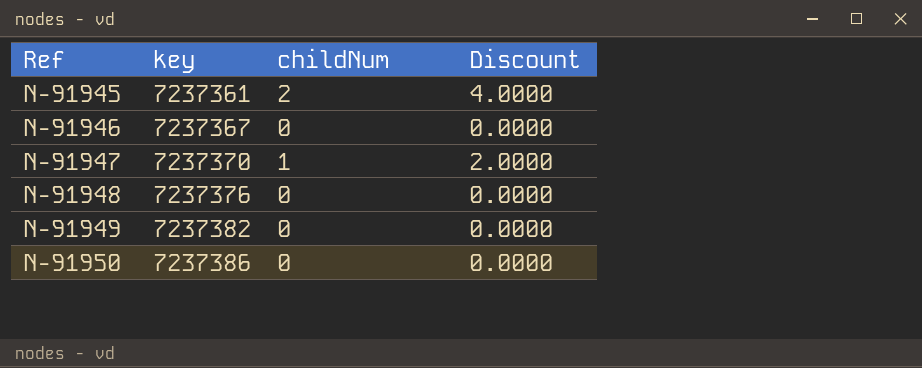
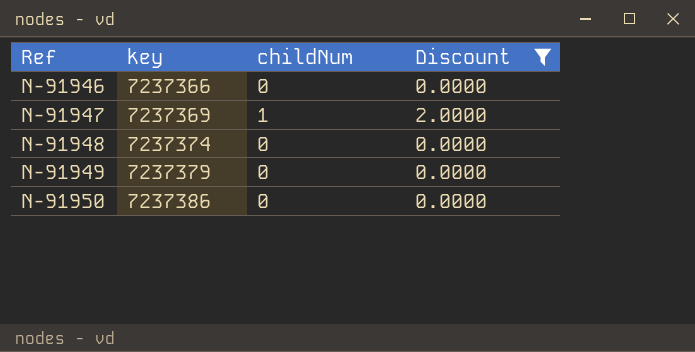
filter: none -> Discount != 4.0000
N-91946 | key: 7237367 -> 7237366
N-91947 | key: 7237370 -> 7237369
N-91948 | key: 7237376 -> 7237374
N-91949 | key: 7237382 -> 7237379

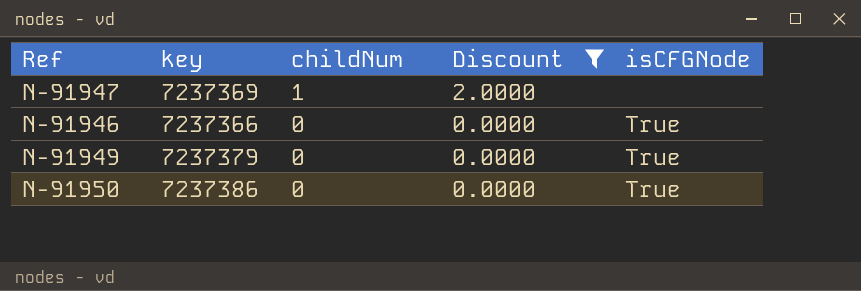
row order: Ref ascending -> childNum descending
column isCFGNode | position: none -> 5
row N-91948: 7237374 | 0 | 0.0000 -> none

